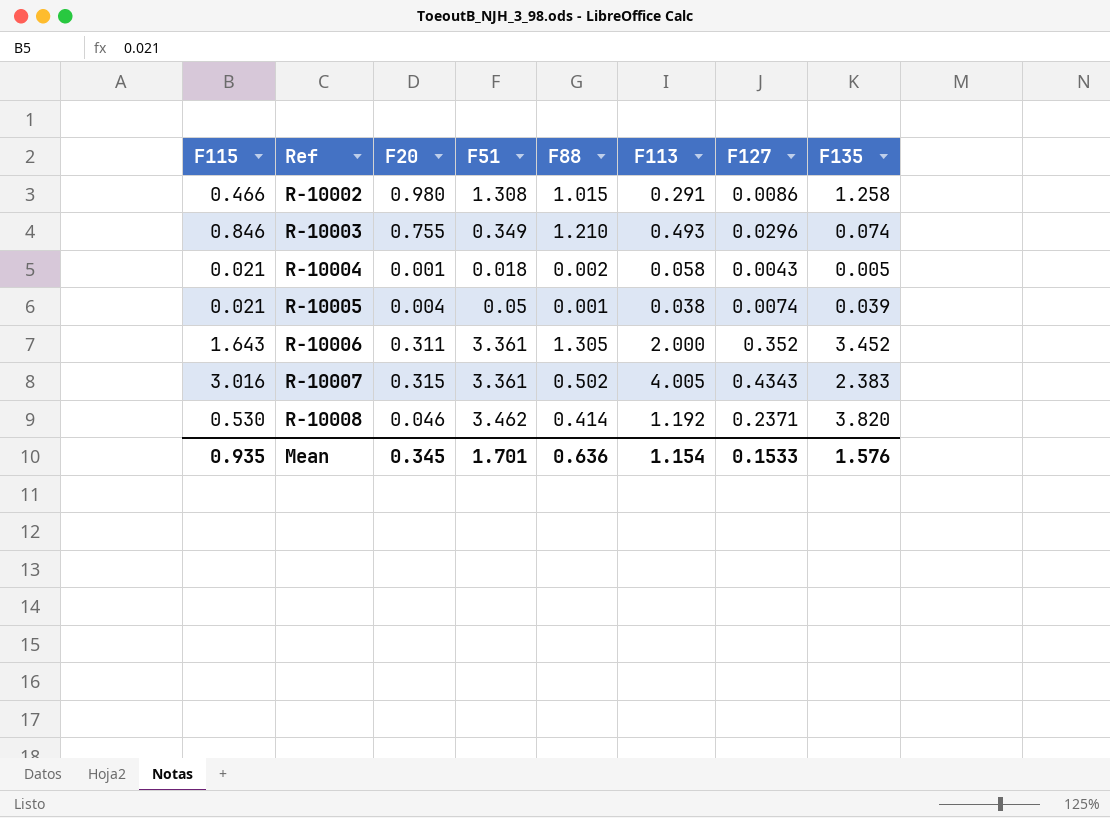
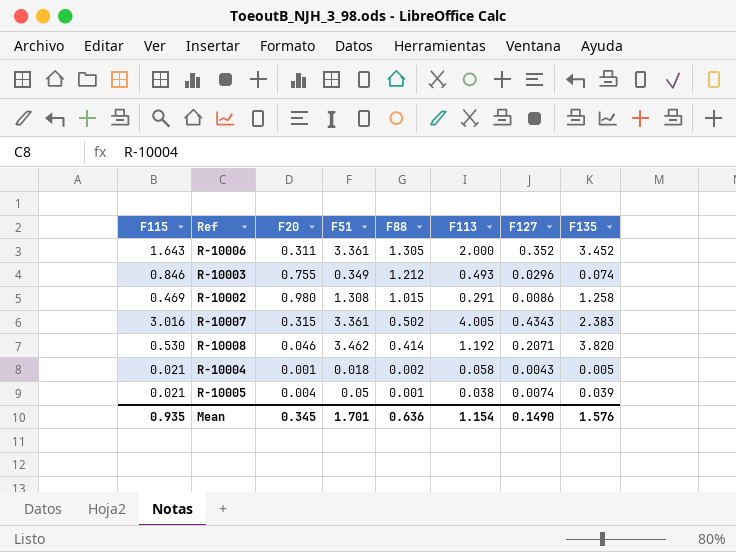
row order: Ref ascending -> F88 descending
R-10003 | F88: 1.210 -> 1.212
R-10002 | F115: 0.466 -> 0.469
R-10008 | F127: 0.2371 -> 0.2071
Mean | F127: 0.1533 -> 0.1490

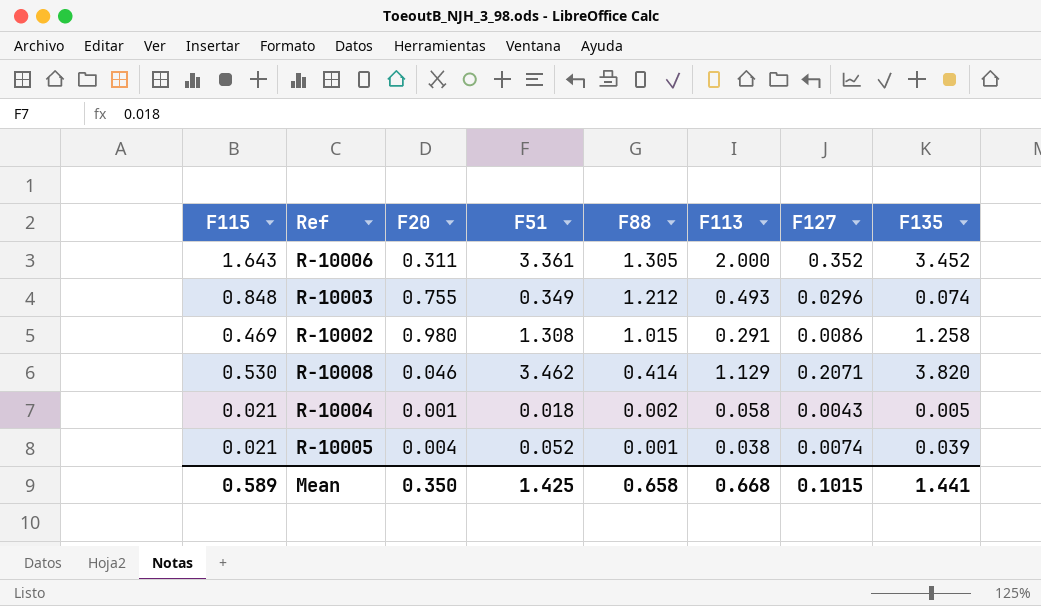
row R-10007: 3.016 | 0.315 | 3.361 | 0.502 | 4.005 | 0.4343 | 2.383 -> none
R-10003 | F115: 0.846 -> 0.848
R-10008 | F113: 1.192 -> 1.129
R-10005 | F51: 0.05 -> 0.052
Mean | F115: 0.935 -> 0.589
Mean | F20: 0.345 -> 0.350
Mean | F51: 1.701 -> 1.425
Mean | F88: 0.636 -> 0.658
Mean | F113: 1.154 -> 0.668
Mean | F127: 0.1490 -> 0.1015
Mean | F135: 1.576 -> 1.441

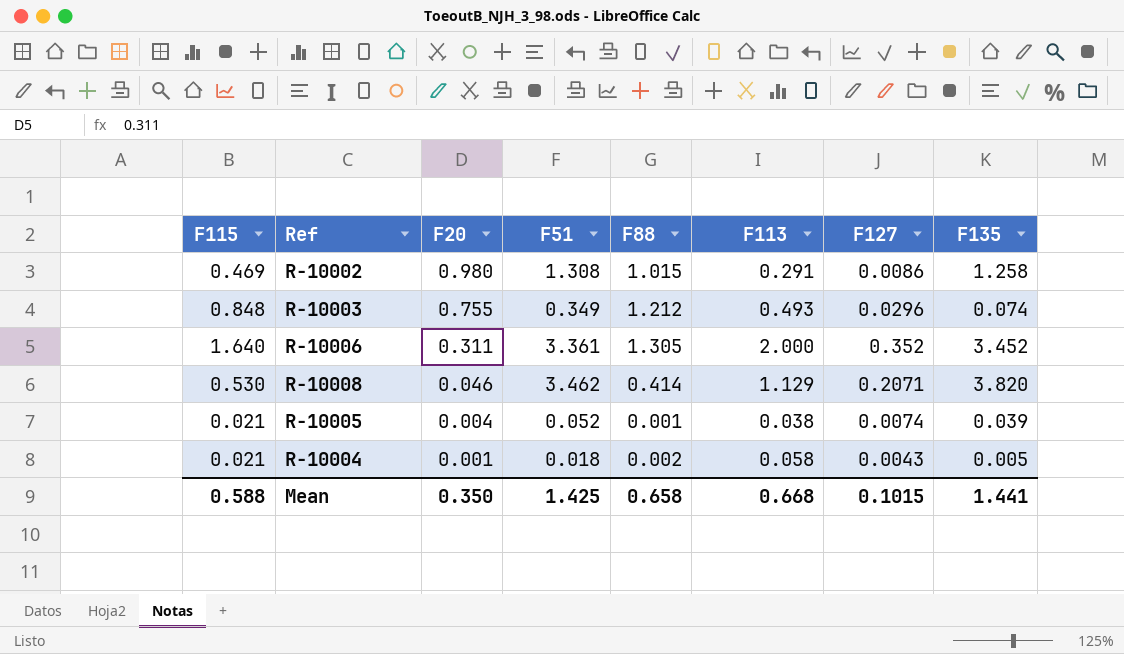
row order: F88 descending -> F20 descending
R-10006 | F115: 1.643 -> 1.640
Mean | F115: 0.589 -> 0.588

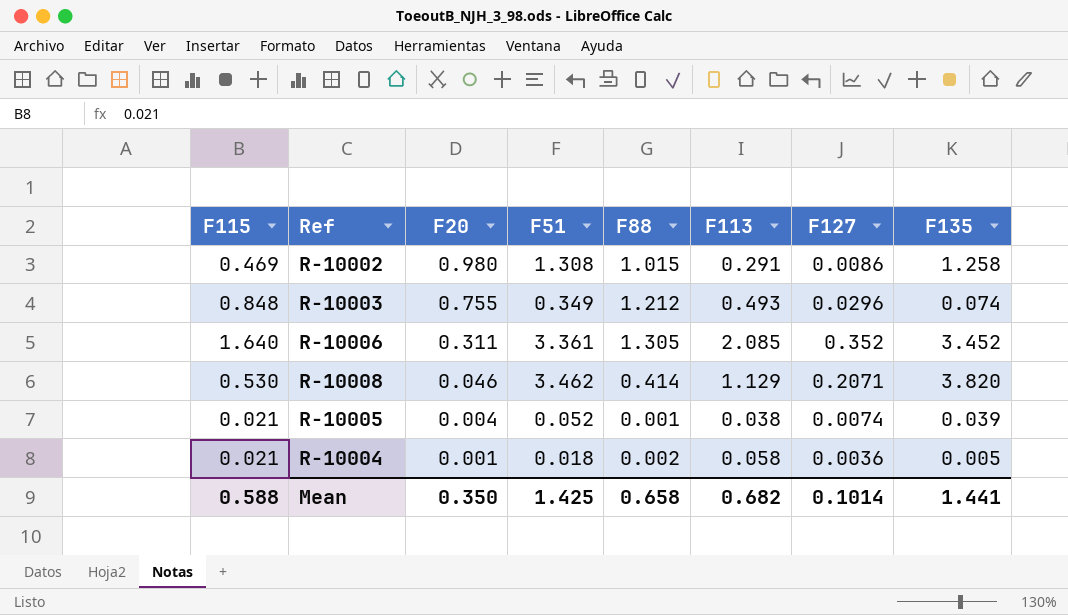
R-10006 | F113: 2.000 -> 2.085
R-10004 | F127: 0.0043 -> 0.0036
Mean | F113: 0.668 -> 0.682
Mean | F127: 0.1015 -> 0.1014

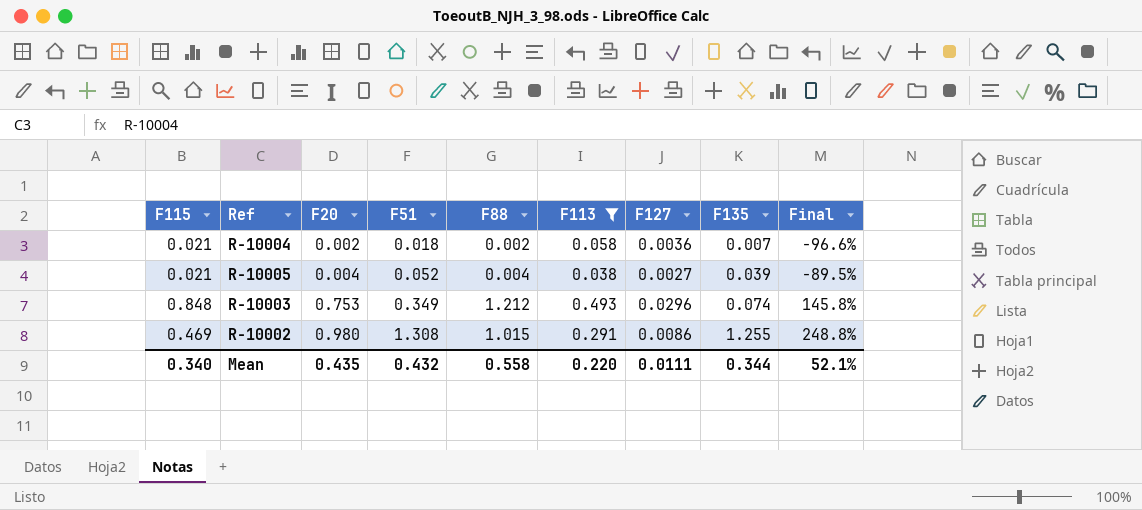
filter: none -> F113 <= 0.493
row order: F20 descending -> F20 ascending
column Final | formula: none -> ([F88] - [F113]) / [F113]
R-10004 | F20: 0.001 -> 0.002
R-10004 | F135: 0.005 -> 0.007
R-10005 | F88: 0.001 -> 0.004
R-10005 | F127: 0.0074 -> 0.0027
R-10003 | F20: 0.755 -> 0.753
R-10002 | F135: 1.258 -> 1.255
Mean | F115: 0.588 -> 0.340
Mean | F20: 0.350 -> 0.435
Mean | F51: 1.425 -> 0.432
Mean | F88: 0.658 -> 0.558
Mean | F113: 0.682 -> 0.220
Mean | F127: 0.1014 -> 0.0111
Mean | F135: 1.441 -> 0.344

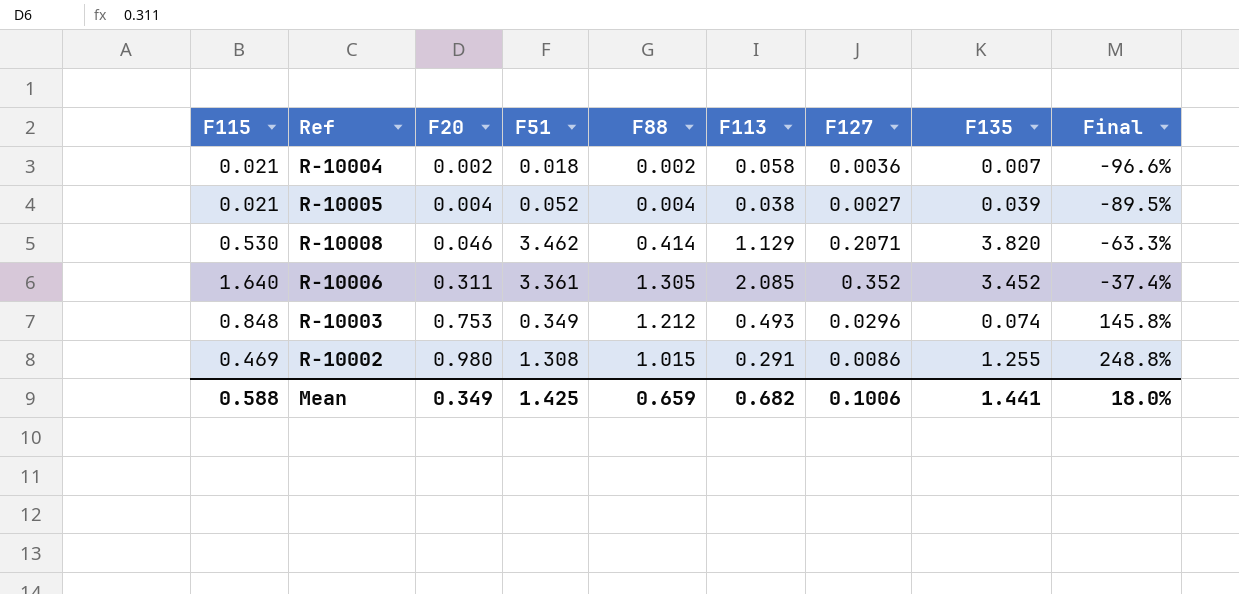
filter: F113 <= 0.493 -> none
Mean | F115: 0.340 -> 0.588
Mean | F20: 0.435 -> 0.349
Mean | F51: 0.432 -> 1.425
Mean | F88: 0.558 -> 0.659
Mean | F113: 0.220 -> 0.682
Mean | F127: 0.0111 -> 0.1006
Mean | F135: 0.344 -> 1.441
Mean | Final: 52.1% -> 18.0%

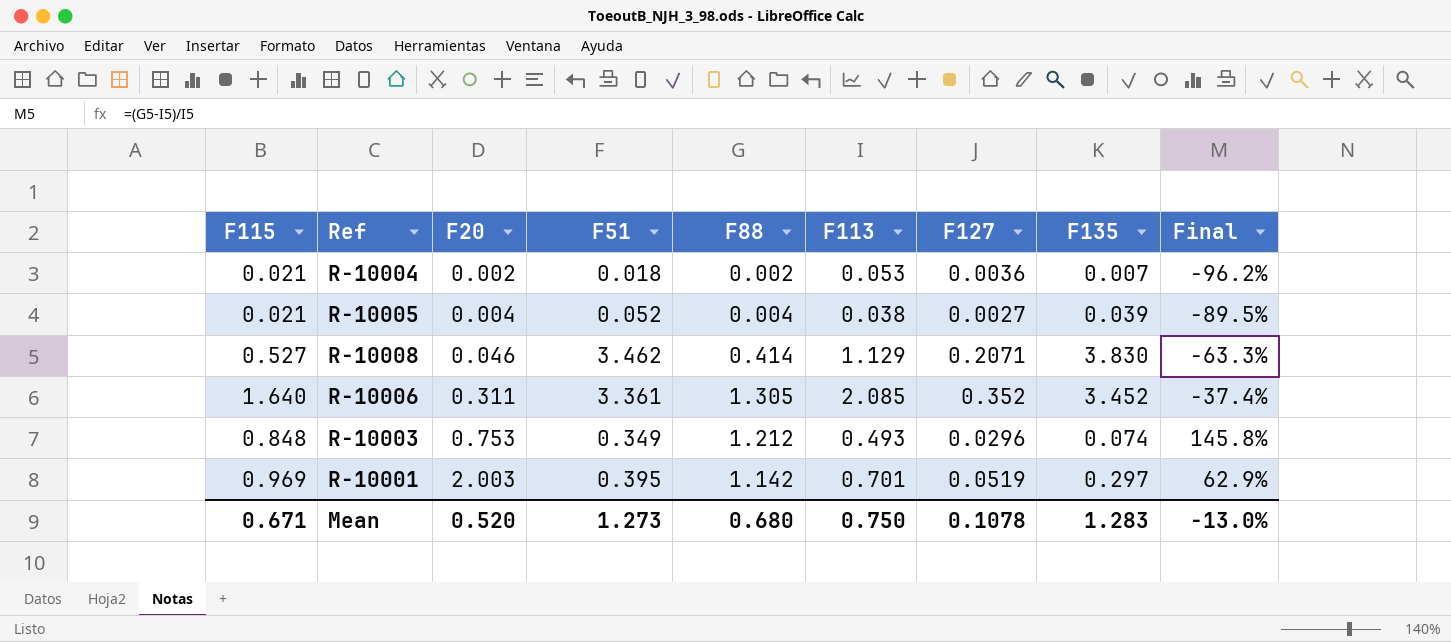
row R-10002: 0.469 | 0.980 | 1.308 | 1.015 | 0.291 | 0.0086 | 1.255 | 248.8% -> none
R-10004 | F113: 0.058 -> 0.053
R-10004 | Final: -96.6% -> -96.2%
R-10008 | F115: 0.530 -> 0.527
R-10008 | F135: 3.820 -> 3.830
row R-10001: none -> 0.969 | 2.003 | 0.395 | 1.142 | 0.701 | 0.0519 | 0.297 | 62.9%
Mean | F115: 0.588 -> 0.671
Mean | F20: 0.349 -> 0.520
Mean | F51: 1.425 -> 1.273
Mean | F88: 0.659 -> 0.680
Mean | F113: 0.682 -> 0.750
Mean | F127: 0.1006 -> 0.1078
Mean | F135: 1.441 -> 1.283
Mean | Final: 18.0% -> -13.0%

